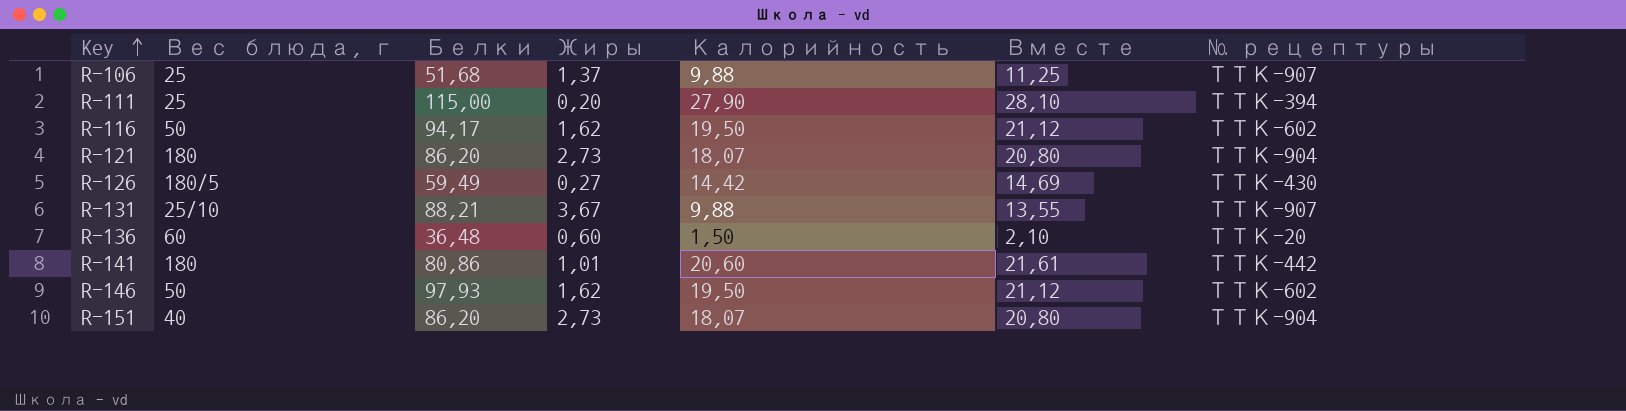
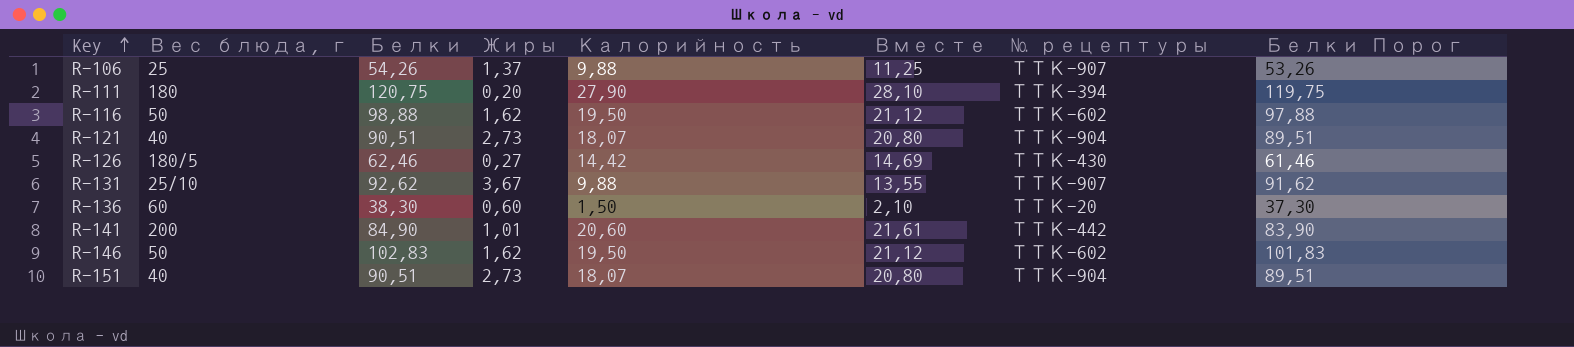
column Белки Порог | formula: none -> [Белки] - 1
R-106 | Белки: 51,68 -> 54,26
R-111 | Вес блюда, г: 25 -> 180
R-111 | Белки: 115,00 -> 120,75
R-116 | Белки: 94,17 -> 98,88
R-121 | Вес блюда, г: 180 -> 40
R-121 | Белки: 86,20 -> 90,51
R-126 | Белки: 59,49 -> 62,46
R-131 | Белки: 88,21 -> 92,62
R-136 | Белки: 36,48 -> 38,30
R-141 | Вес блюда, г: 180 -> 200
R-141 | Белки: 80,86 -> 84,90
R-146 | Белки: 97,93 -> 102,83
R-151 | Белки: 86,20 -> 90,51

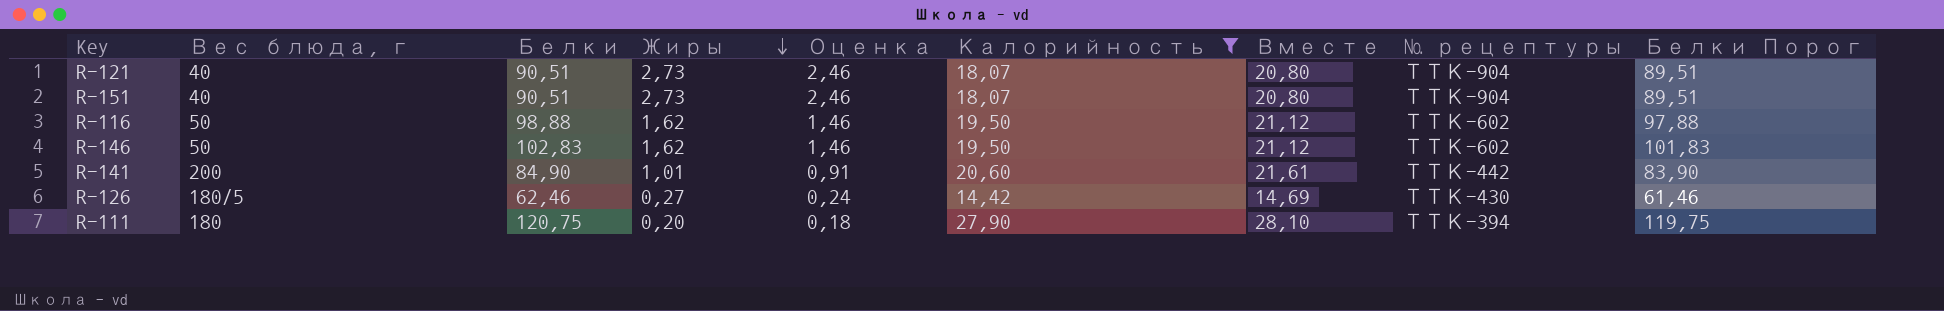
filter: none -> Калорийность >= 14,42
row order: Key ascending -> Жиры descending
column Оценка | formula: none -> [Жиры] * 0,9

